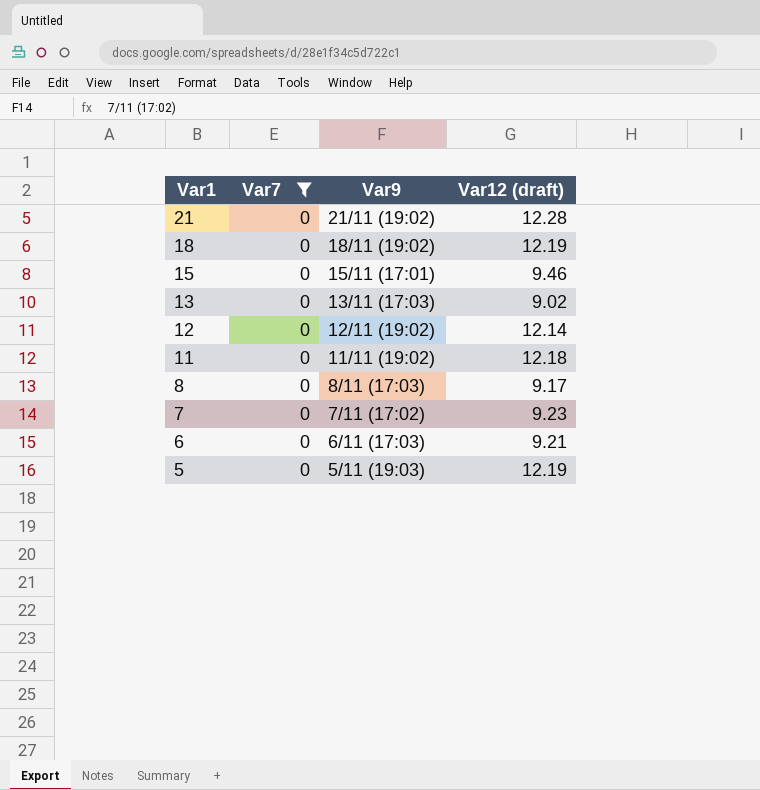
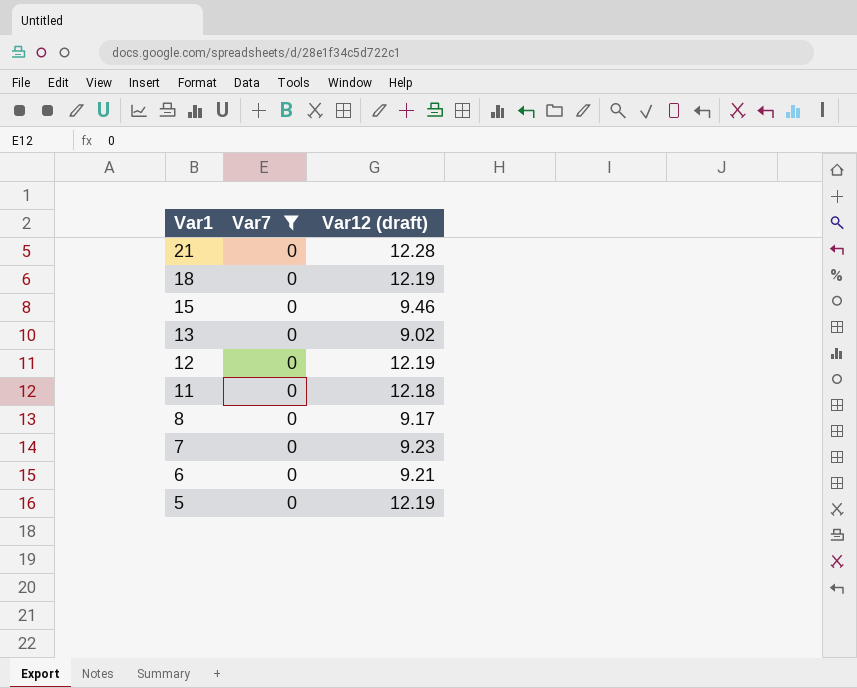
column Var9 | position: 3 -> none
12 | Var12 (draft): 12.14 -> 12.19

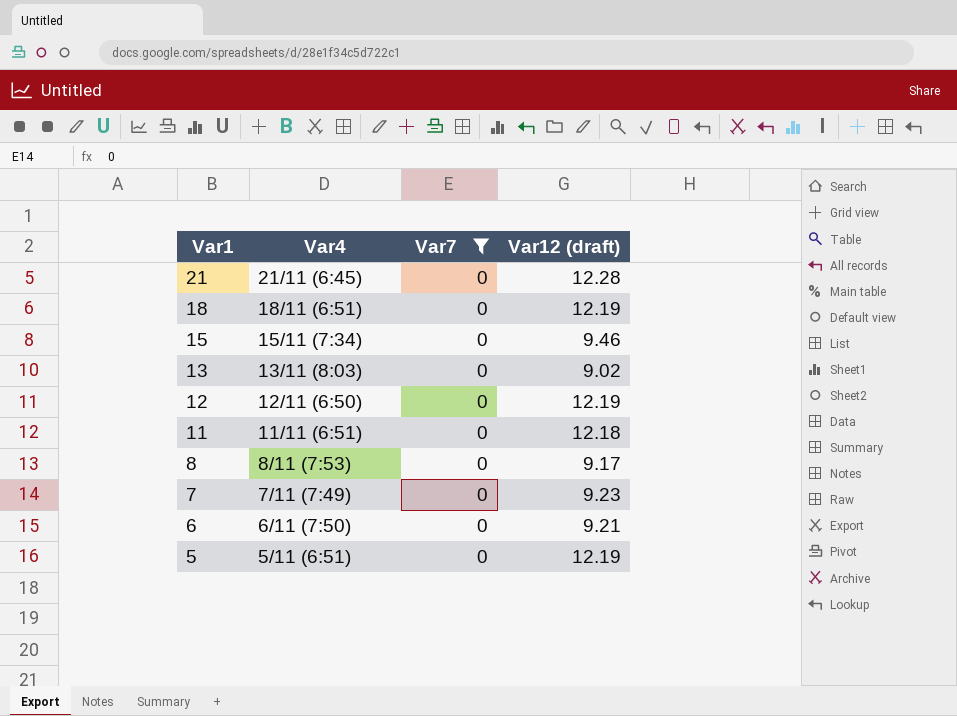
column Var4 | position: none -> 2

